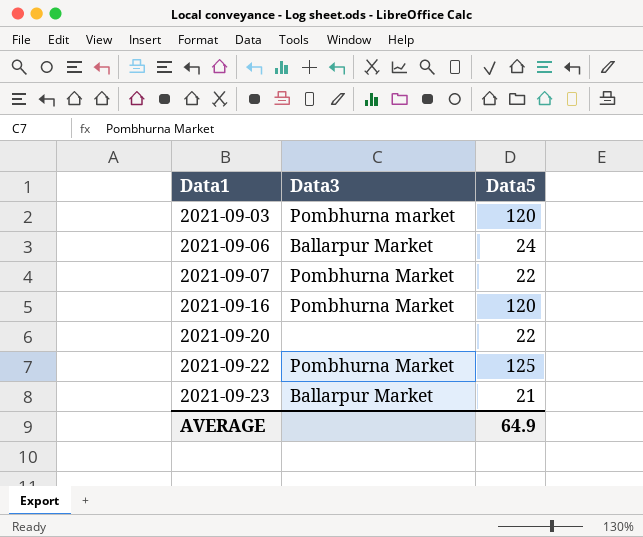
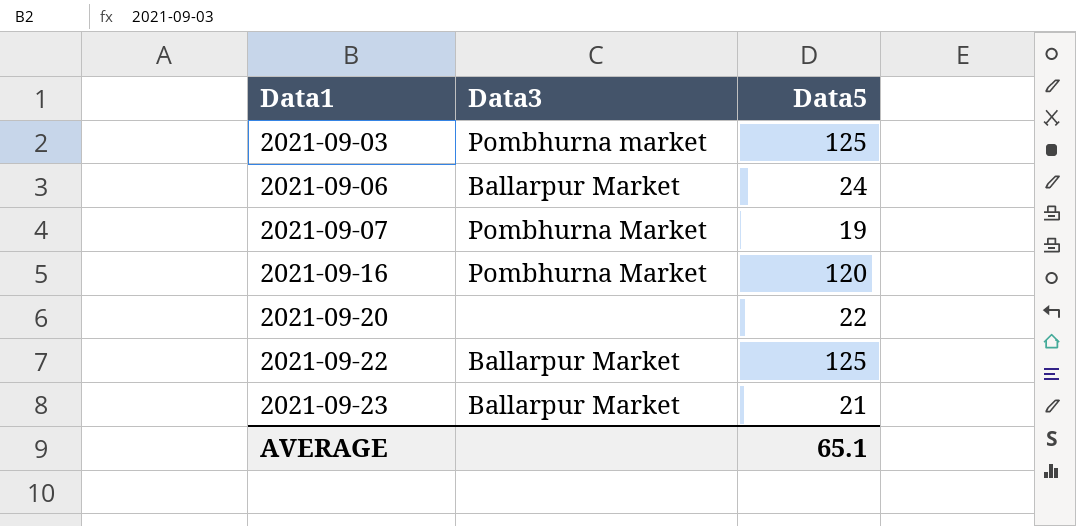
2021-09-03 | Data5: 120 -> 125
2021-09-07 | Data5: 22 -> 19
2021-09-22 | Data3: Pombhurna Market -> Ballarpur Market
AVERAGE | Data5: 64.9 -> 65.1

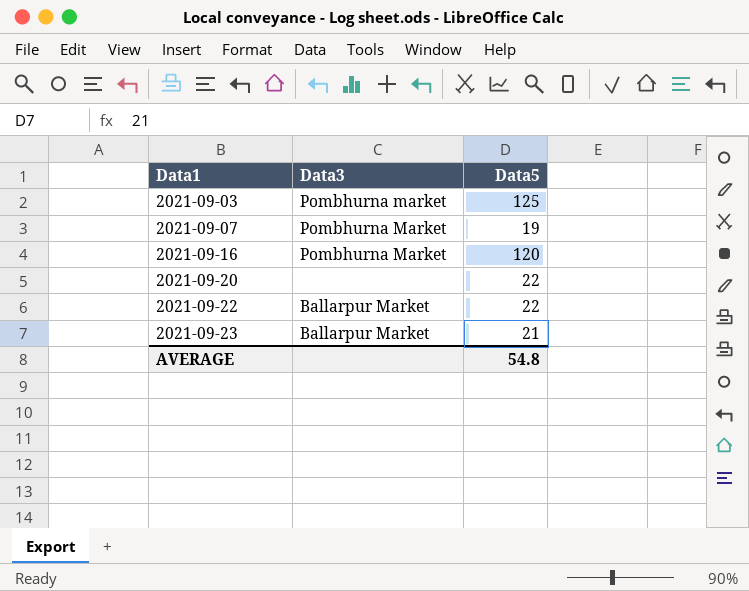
row 2021-09-06: Ballarpur Market | 24 -> none
2021-09-22 | Data5: 125 -> 22
AVERAGE | Data5: 65.1 -> 54.8

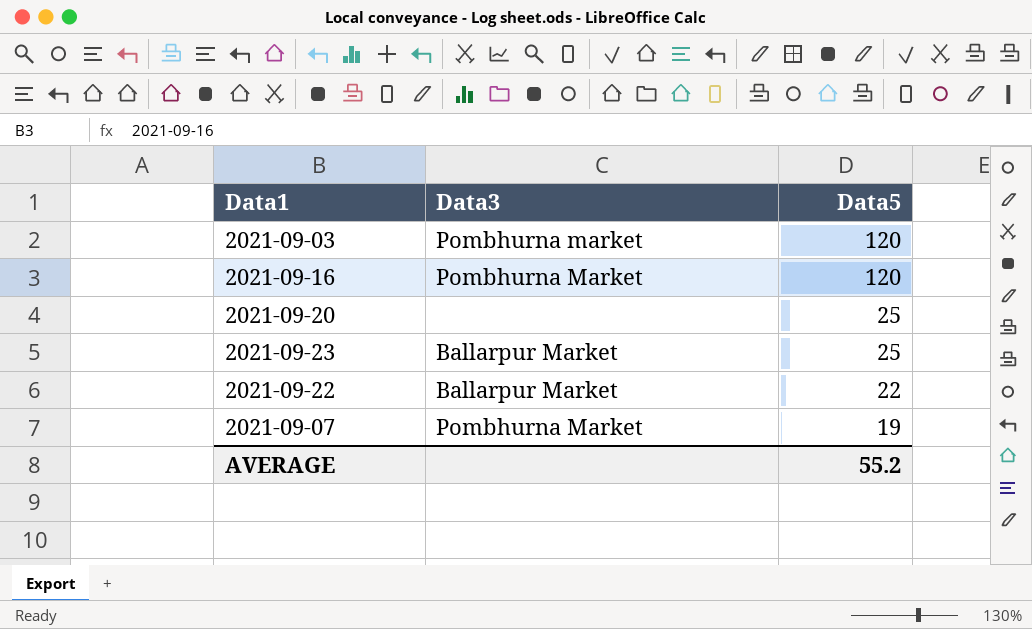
row order: Data1 ascending -> Data5 descending
2021-09-03 | Data5: 125 -> 120
2021-09-20 | Data5: 22 -> 25
2021-09-23 | Data5: 21 -> 25
AVERAGE | Data5: 54.8 -> 55.2

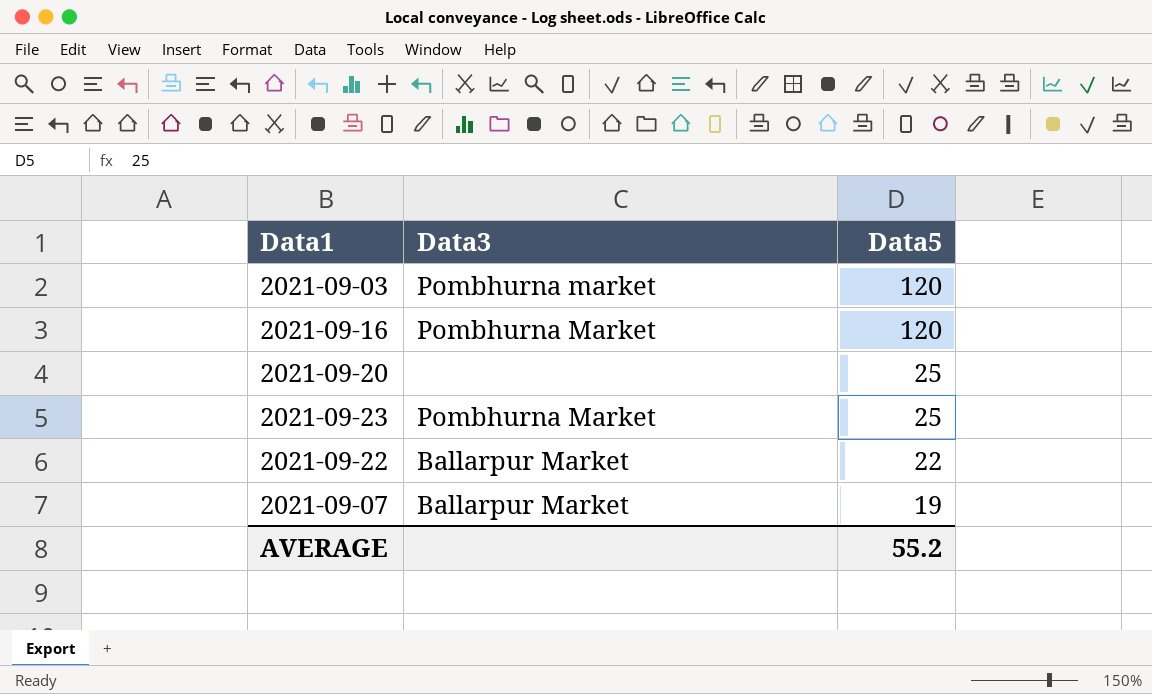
2021-09-23 | Data3: Ballarpur Market -> Pombhurna Market
2021-09-07 | Data3: Pombhurna Market -> Ballarpur Market

